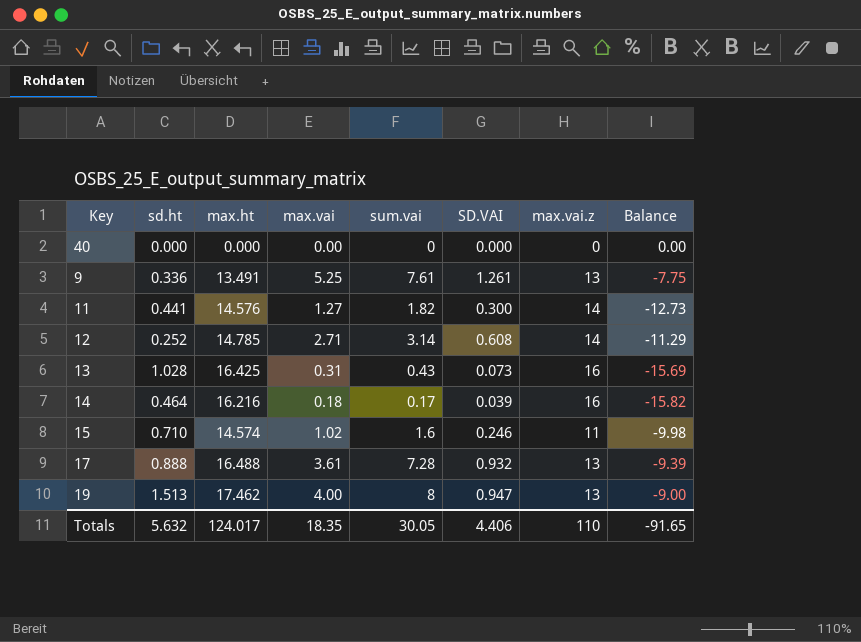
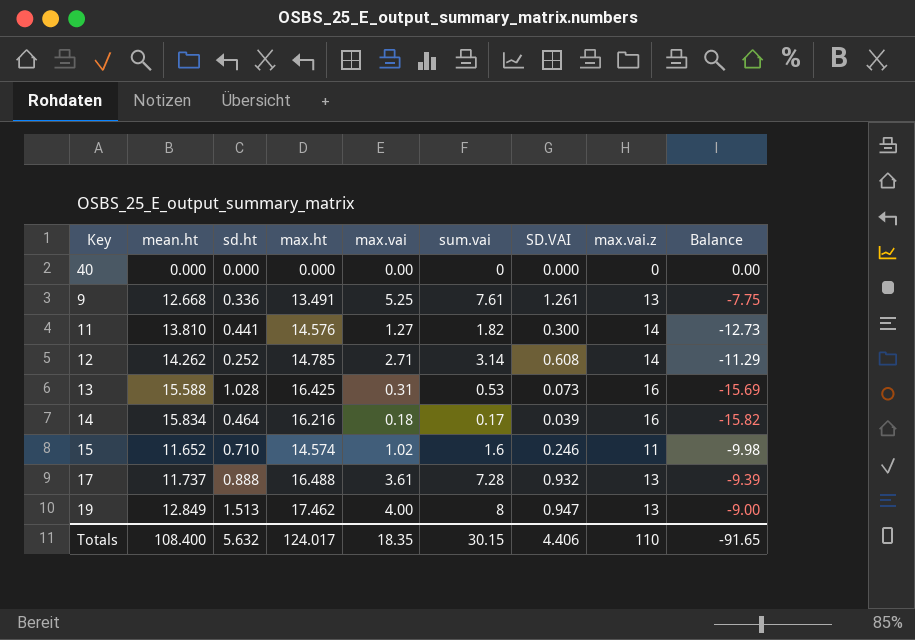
column mean.ht | position: none -> 2
13 | sum.vai: 0.43 -> 0.53
Totals | sum.vai: 30.05 -> 30.15

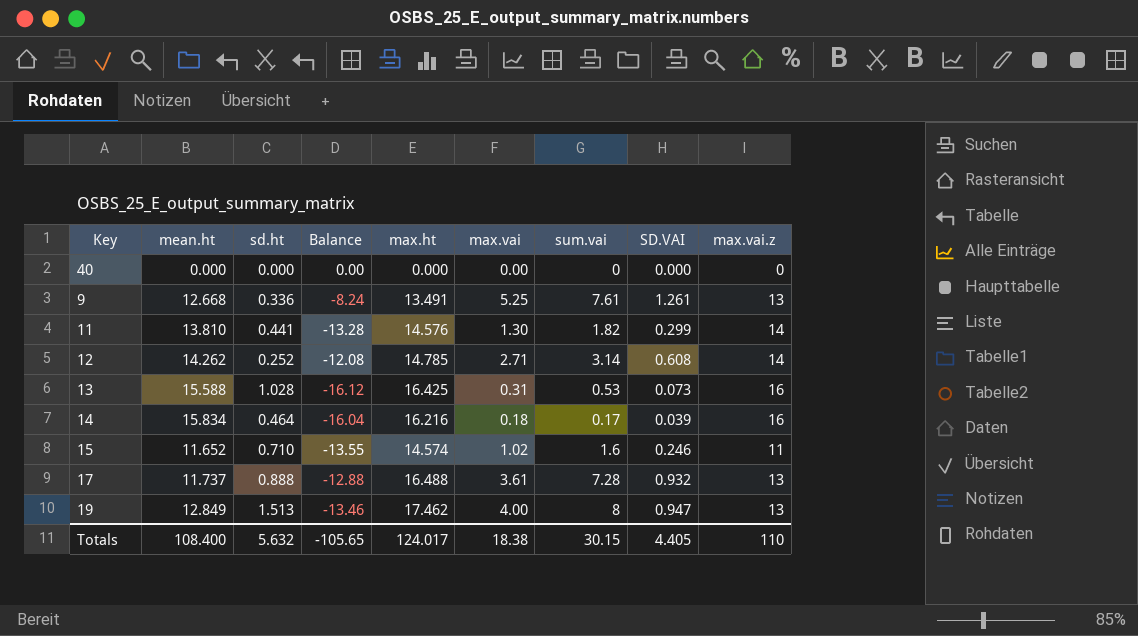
column Balance | formula: [max.vai] - [max.vai.z] -> [max.vai] - [max.ht]
column Balance | position: 9 -> 4
11 | max.vai: 1.27 -> 1.30
11 | SD.VAI: 0.300 -> 0.299
Totals | Balance: -91.65 -> -105.65
Totals | max.vai: 18.35 -> 18.38
Totals | SD.VAI: 4.406 -> 4.405

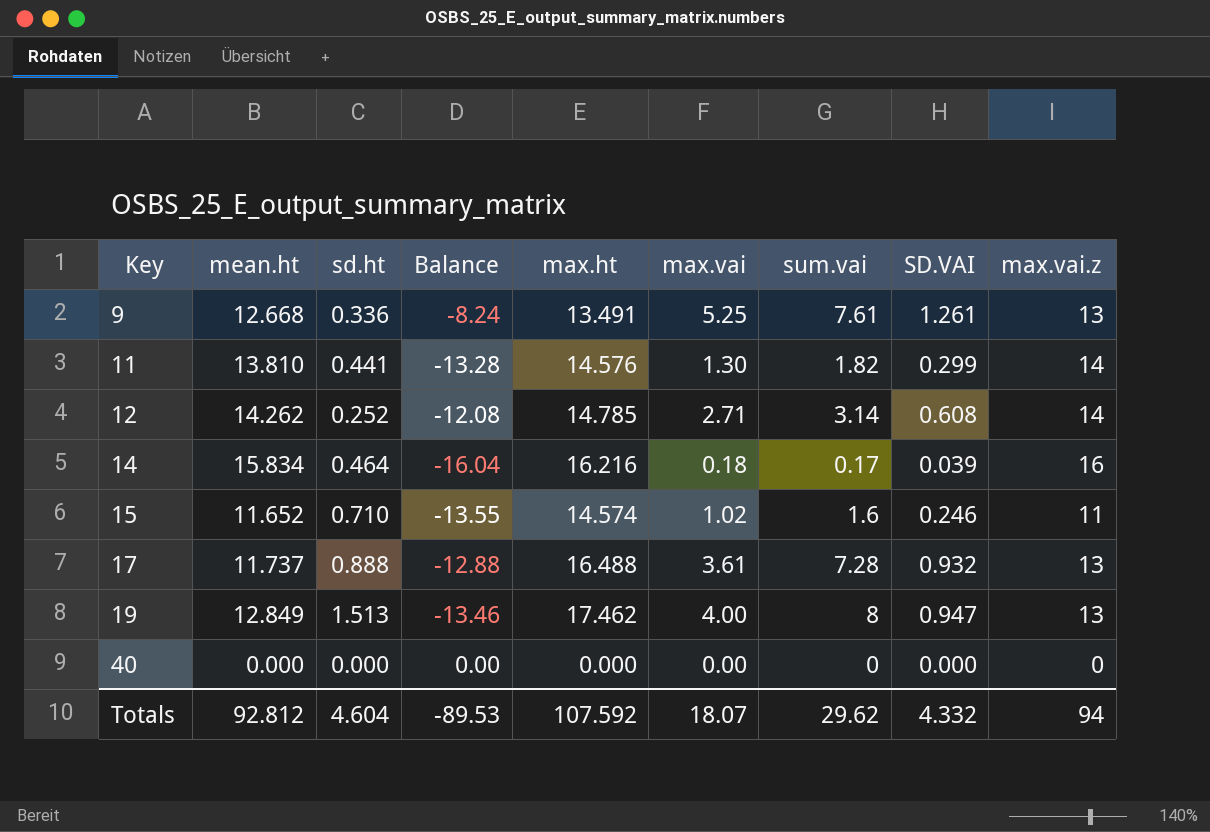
row order: none -> Key ascending
row 13: 15.588 | 1.028 | -16.12 | 16.425 | 0.31 | 0.53 | 0.073 | 16 -> none
Totals | mean.ht: 108.400 -> 92.812
Totals | sd.ht: 5.632 -> 4.604
Totals | Balance: -105.65 -> -89.53
Totals | max.ht: 124.017 -> 107.592
Totals | max.vai: 18.38 -> 18.07
Totals | sum.vai: 30.15 -> 29.62
Totals | SD.VAI: 4.405 -> 4.332
Totals | max.vai.z: 110 -> 94

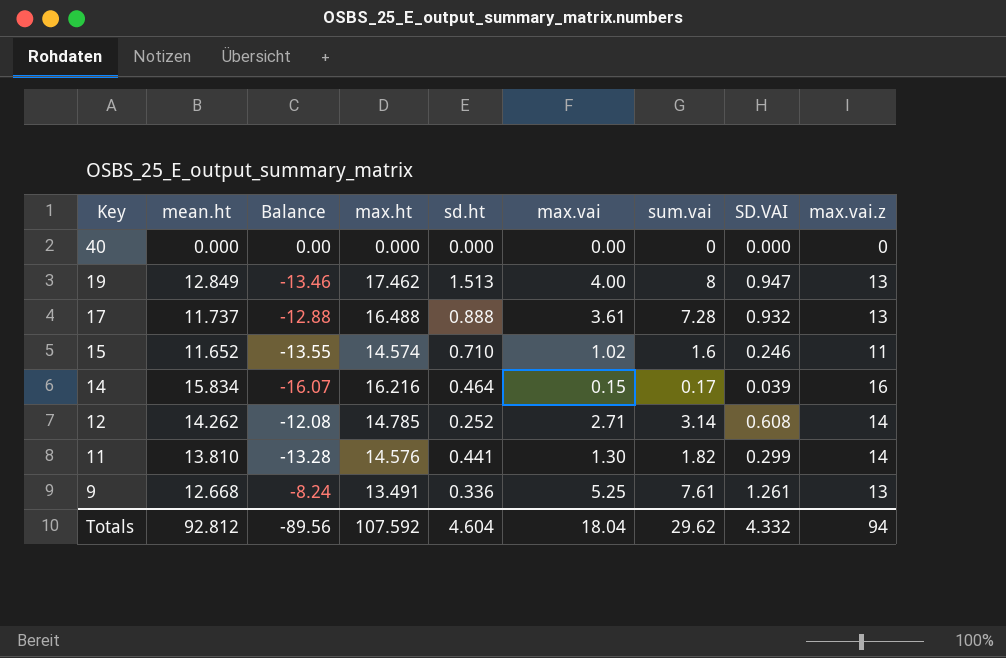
row order: Key ascending -> Key descending
column sd.ht | position: 3 -> 5
14 | Balance: -16.04 -> -16.07
14 | max.vai: 0.18 -> 0.15
Totals | Balance: -89.53 -> -89.56
Totals | max.vai: 18.07 -> 18.04

